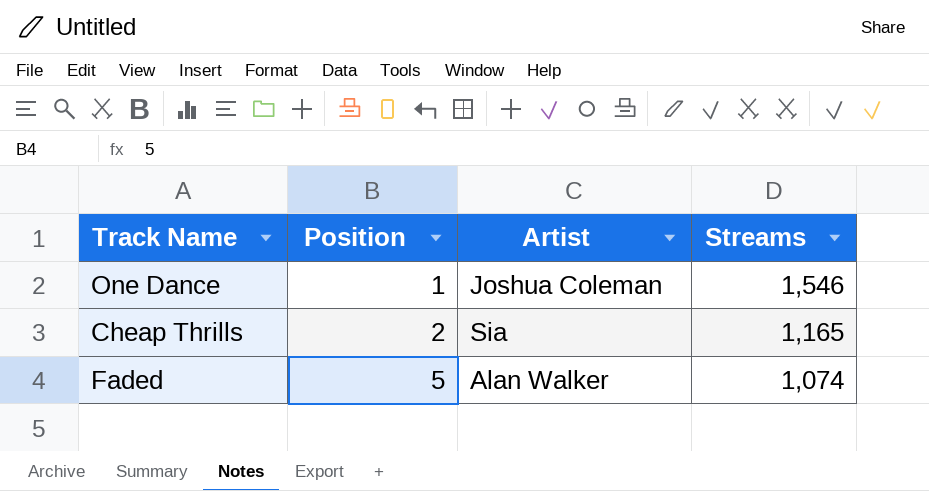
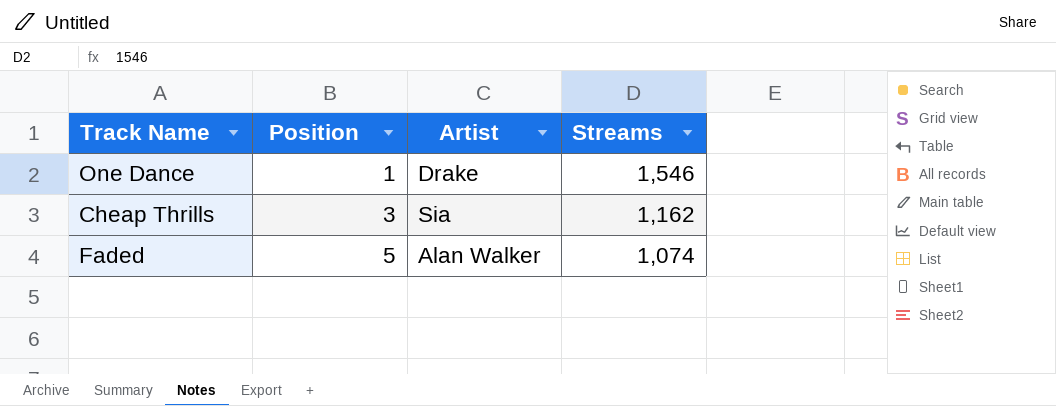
One Dance | Artist: Joshua Coleman -> Drake
Cheap Thrills | Position: 2 -> 3
Cheap Thrills | Streams: 1,165 -> 1,162

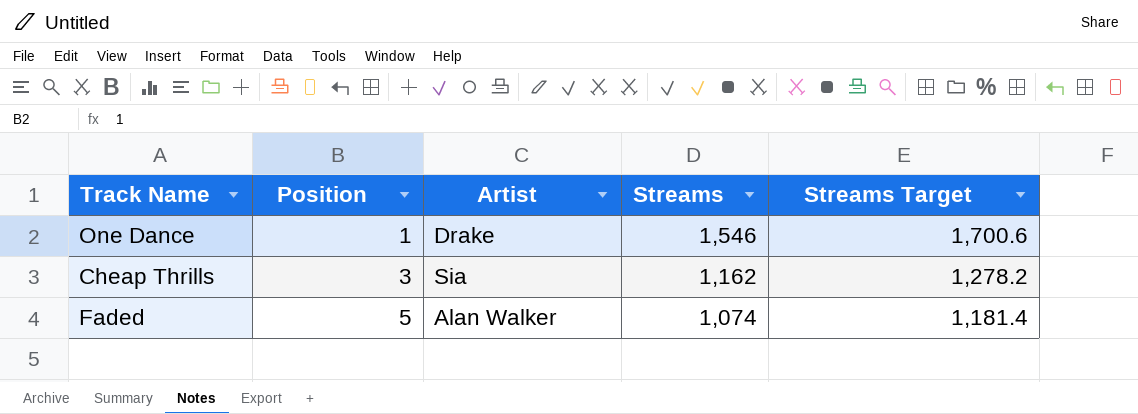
column Streams Target | formula: none -> [Streams] * 1.1

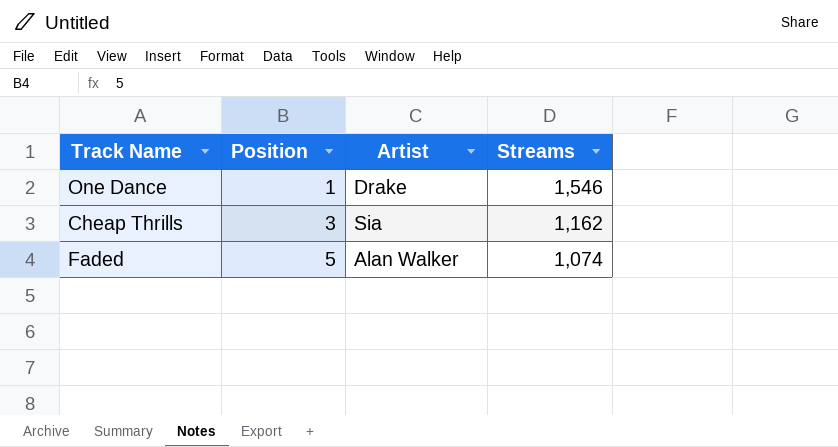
column Streams Target | formula: [Streams] * 1.1 -> none

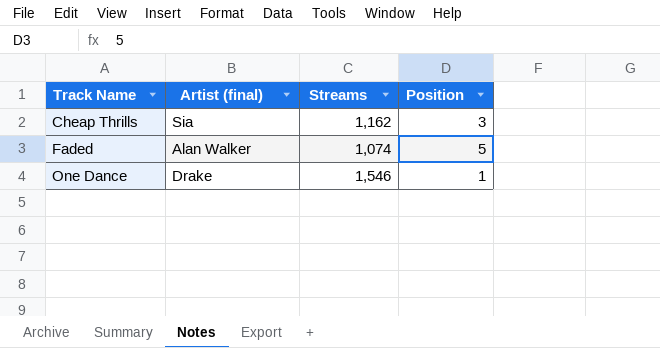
row order: Position ascending -> Track Name ascending
column name: Artist -> Artist (final)
column Position | position: 2 -> 4

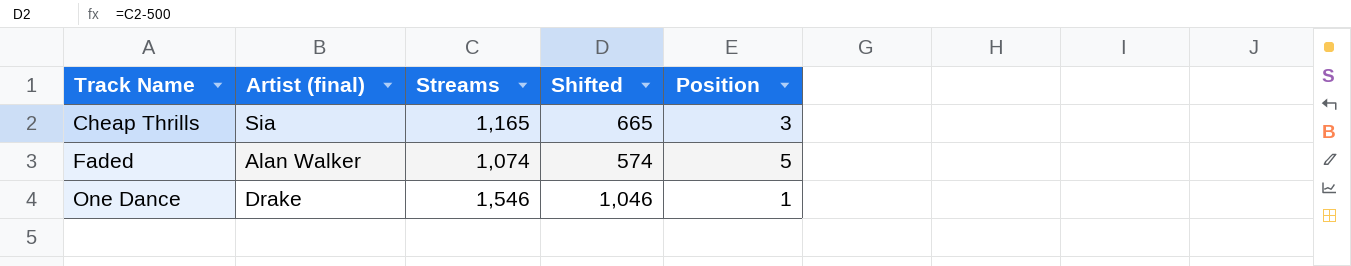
column Shifted | formula: none -> [Streams] - 500
Cheap Thrills | Streams: 1,162 -> 1,165

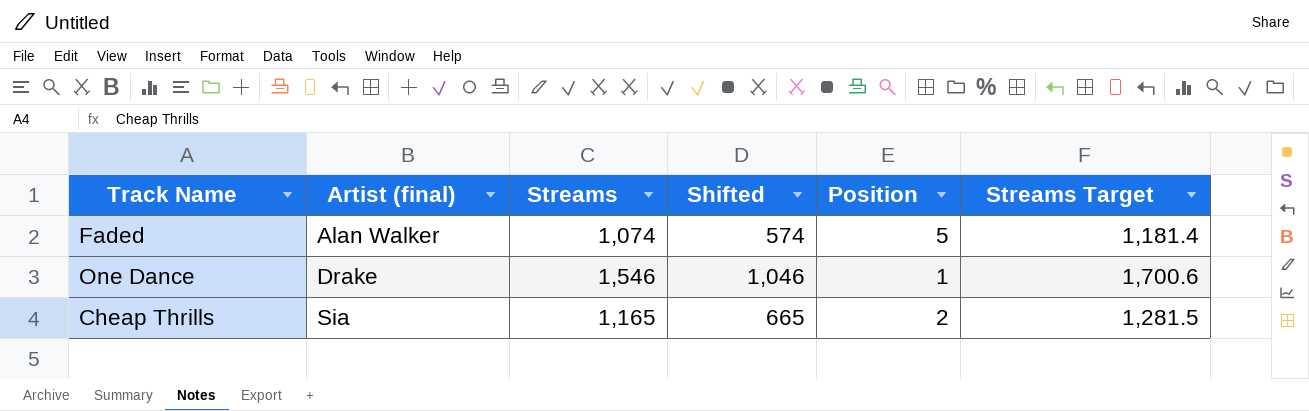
row order: Track Name ascending -> Artist (final) ascending
column Streams Target | formula: none -> [Streams] * 1.1
Cheap Thrills | Position: 3 -> 2

